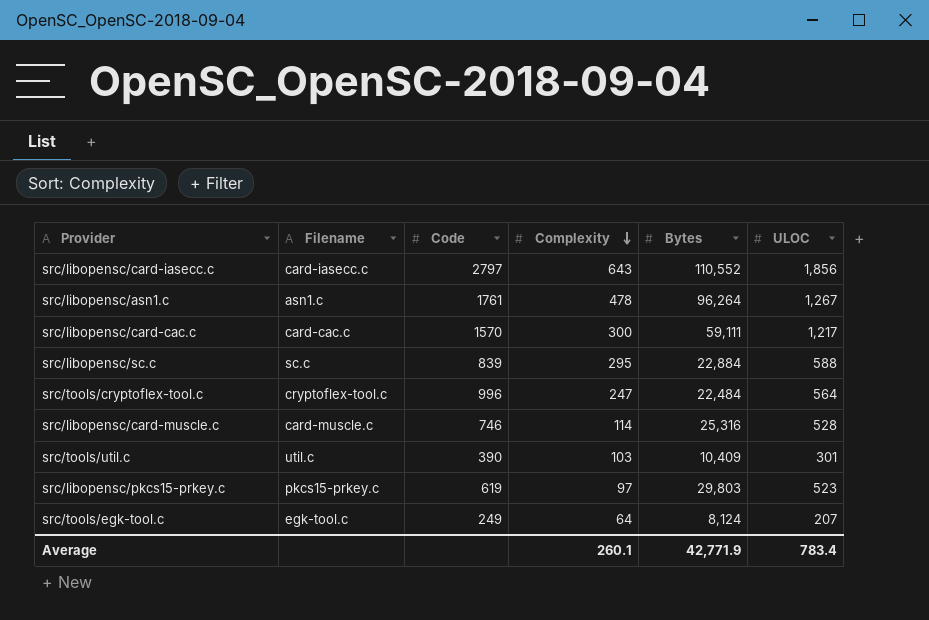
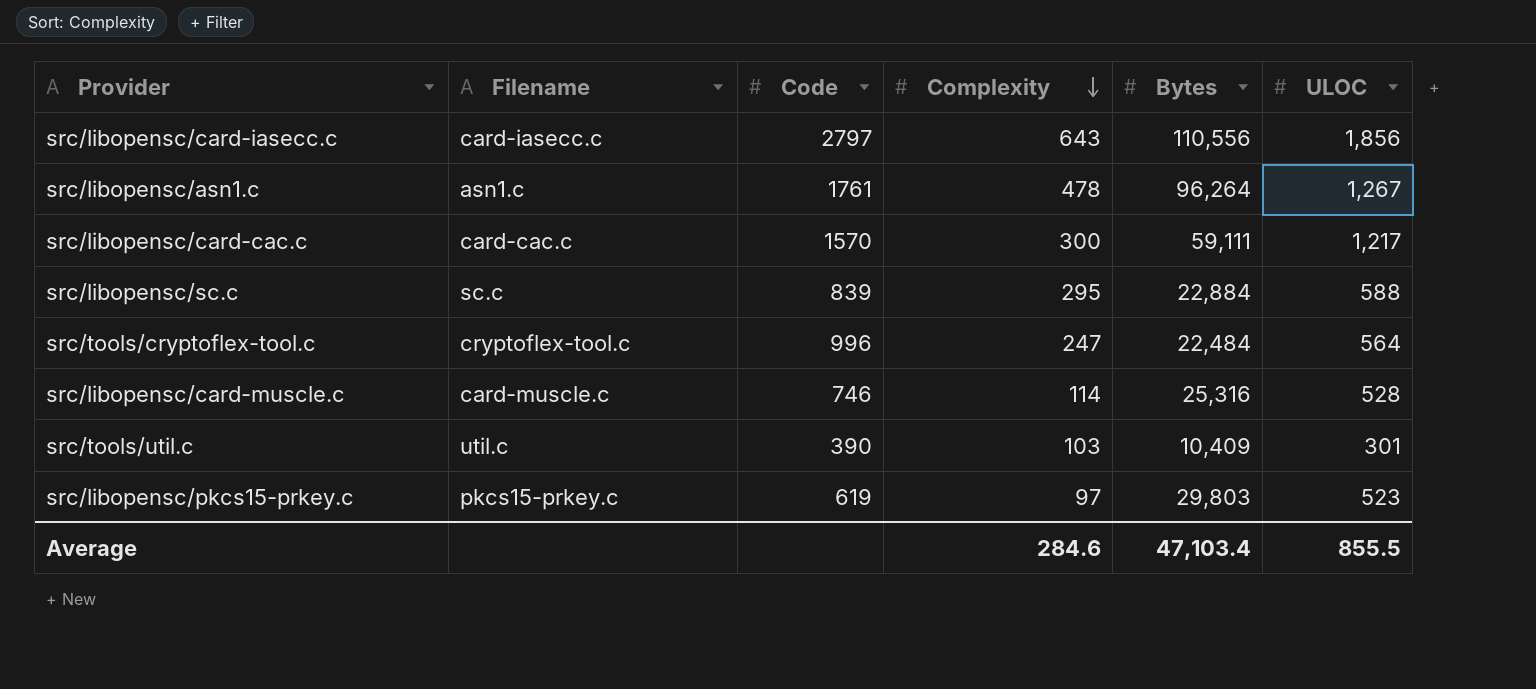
row src/tools/egk-tool.c: egk-tool.c | 249 | 64 | 8,124 | 207 -> none
src/libopensc/card-iasecc.c | Bytes: 110,552 -> 110,556
Average | Complexity: 260.1 -> 284.6
Average | Bytes: 42,771.9 -> 47,103.4
Average | ULOC: 783.4 -> 855.5

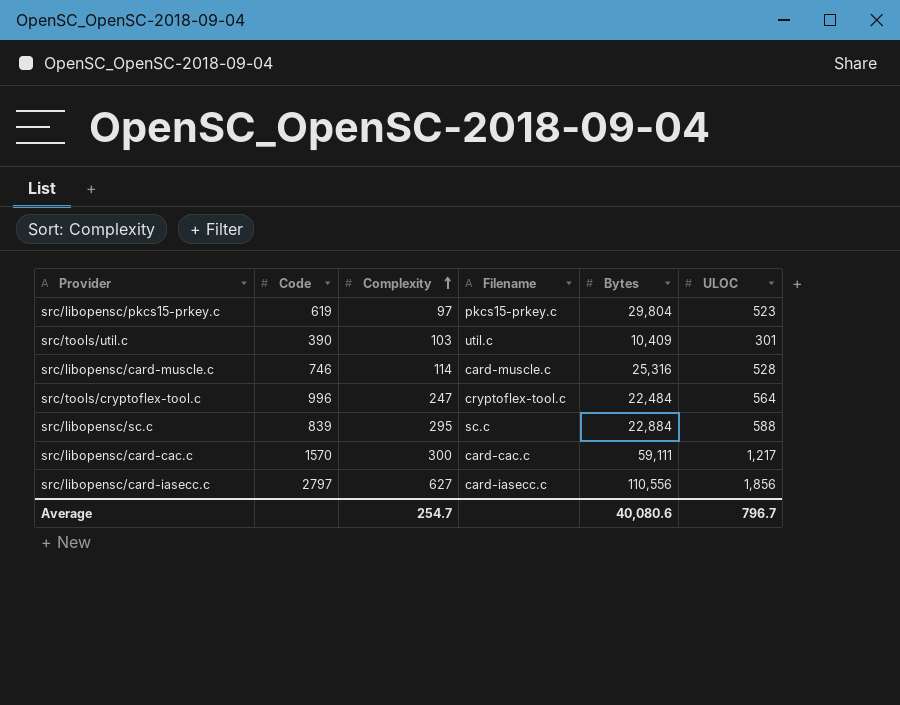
row order: Complexity descending -> Complexity ascending
column Filename | position: 2 -> 4
row src/libopensc/asn1.c: asn1.c | 1761 | 478 | 96,264 | 1,267 -> none
src/libopensc/pkcs15-prkey.c | Bytes: 29,803 -> 29,804
src/libopensc/card-iasecc.c | Complexity: 643 -> 627
Average | Complexity: 284.6 -> 254.7
Average | Bytes: 47,103.4 -> 40,080.6
Average | ULOC: 855.5 -> 796.7

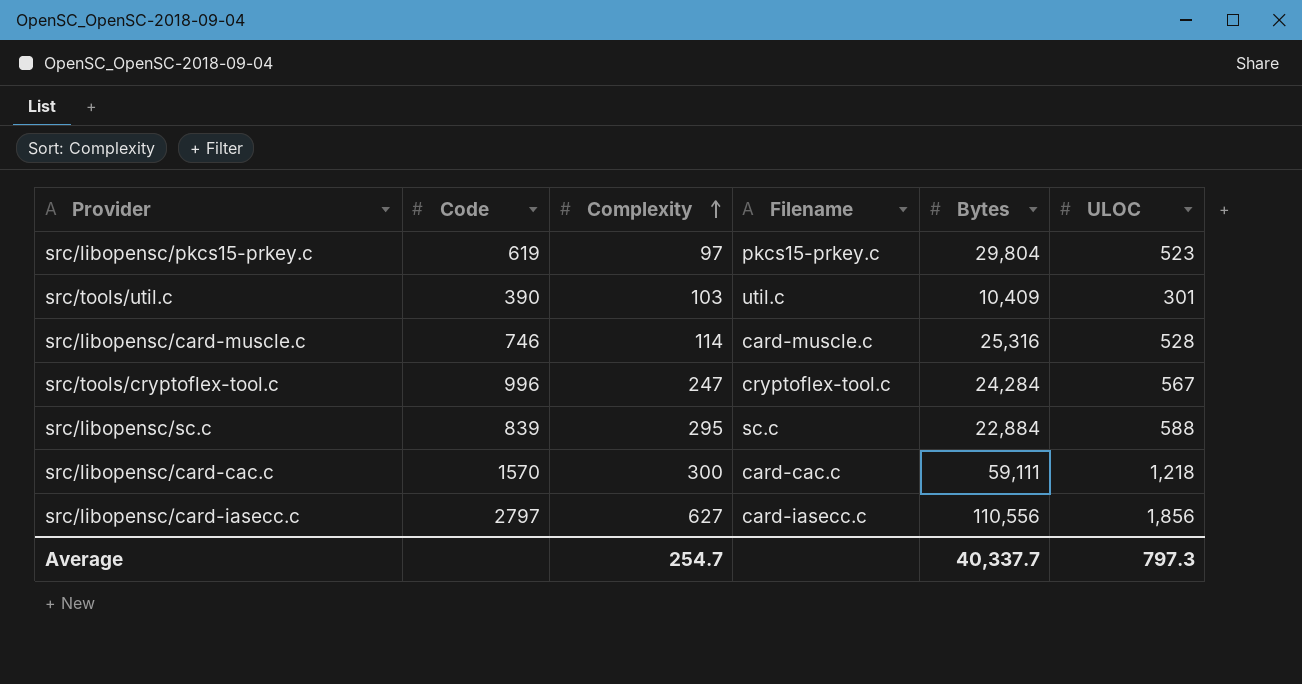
src/tools/cryptoflex-tool.c | Bytes: 22,484 -> 24,284
src/tools/cryptoflex-tool.c | ULOC: 564 -> 567
src/libopensc/card-cac.c | ULOC: 1,217 -> 1,218
Average | Bytes: 40,080.6 -> 40,337.7
Average | ULOC: 796.7 -> 797.3

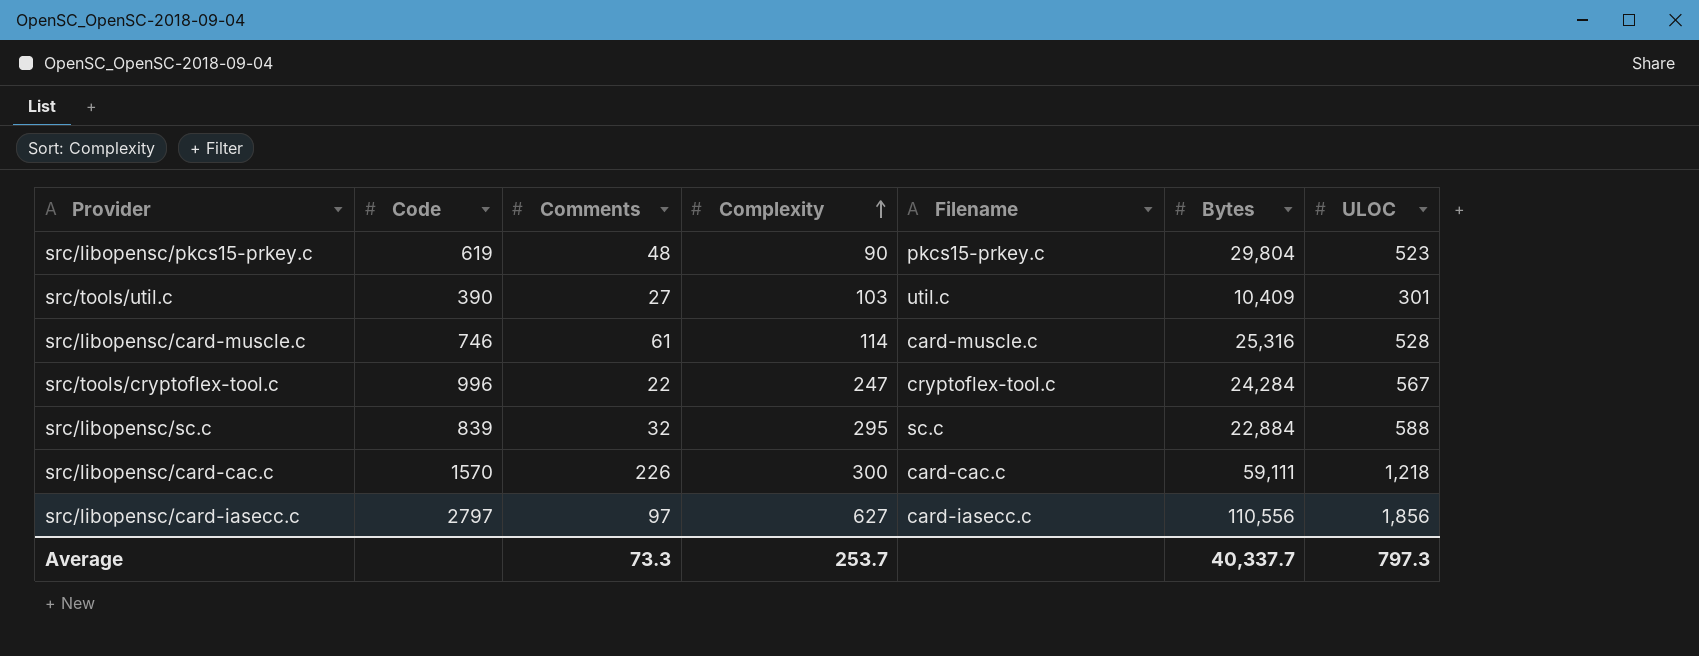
column Comments | position: none -> 3
src/libopensc/pkcs15-prkey.c | Complexity: 97 -> 90
Average | Complexity: 254.7 -> 253.7

